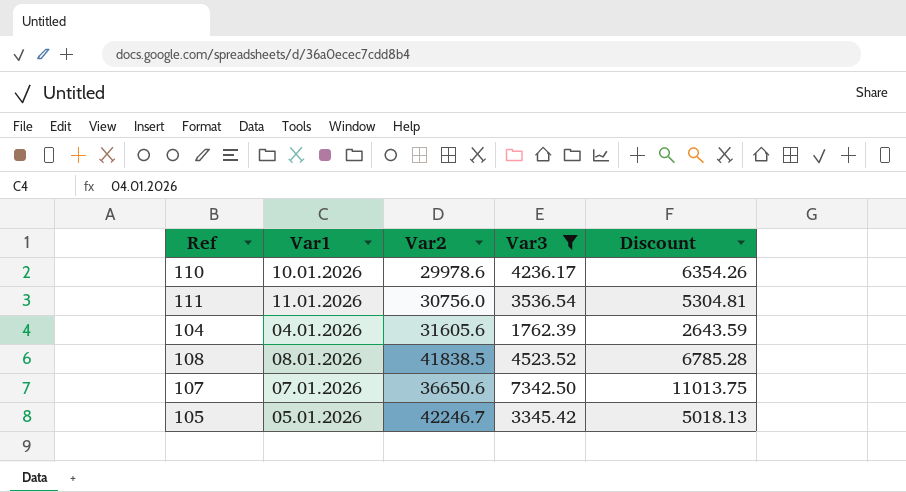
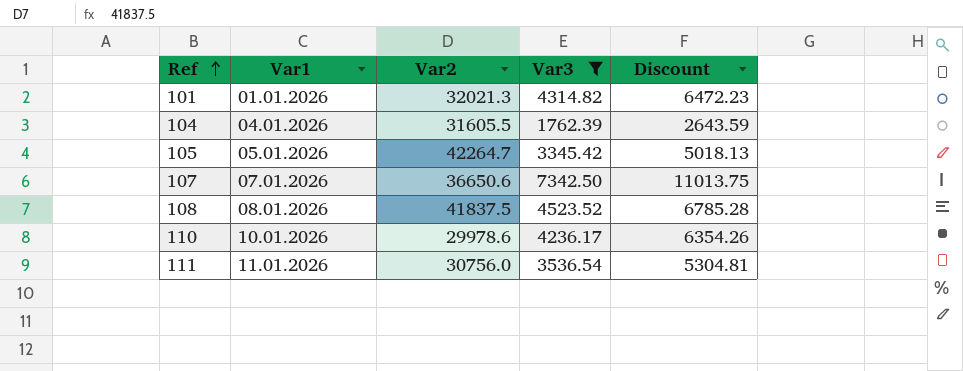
row order: none -> Ref ascending
row 101: none -> 01.01.2026 | 32021.3 | 4314.82 | 6472.23
104 | Var2: 31605.6 -> 31605.5
105 | Var2: 42246.7 -> 42264.7
108 | Var2: 41838.5 -> 41837.5

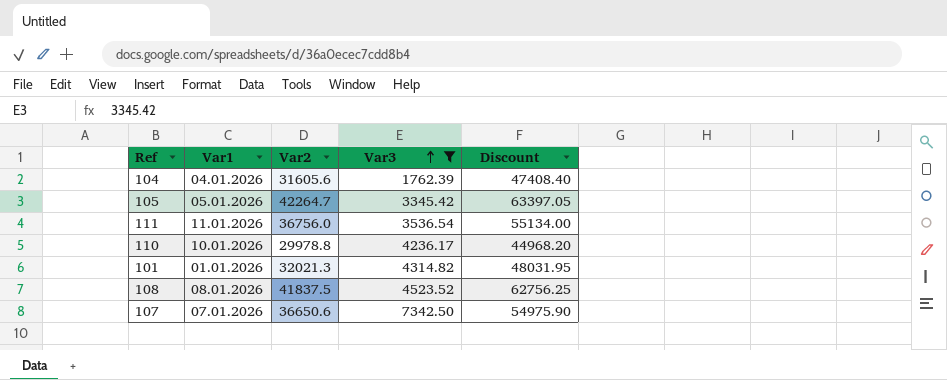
row order: Ref ascending -> Var3 ascending
column Discount | formula: [Var3] * 1.5 -> [Var2] * 1.5
104 | Var2: 31605.5 -> 31605.6
111 | Var2: 30756.0 -> 36756.0
110 | Var2: 29978.6 -> 29978.8

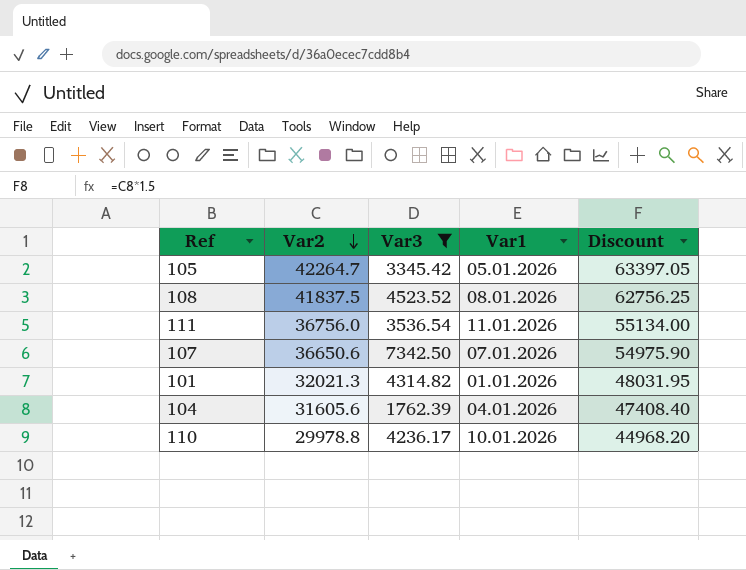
row order: Var3 ascending -> Var2 descending
column Var1 | position: 2 -> 4

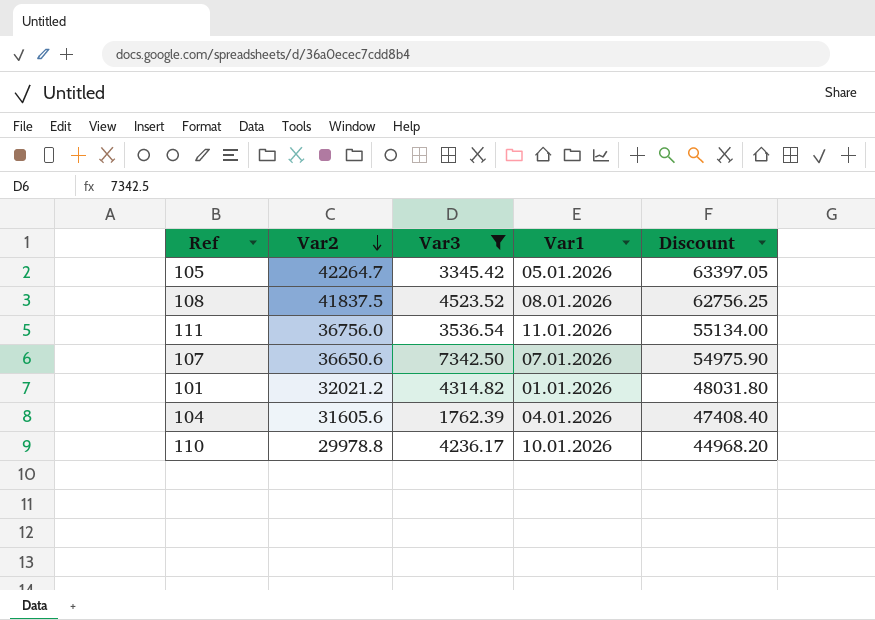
101 | Var2: 32021.3 -> 32021.2
101 | Discount: 48031.95 -> 48031.80

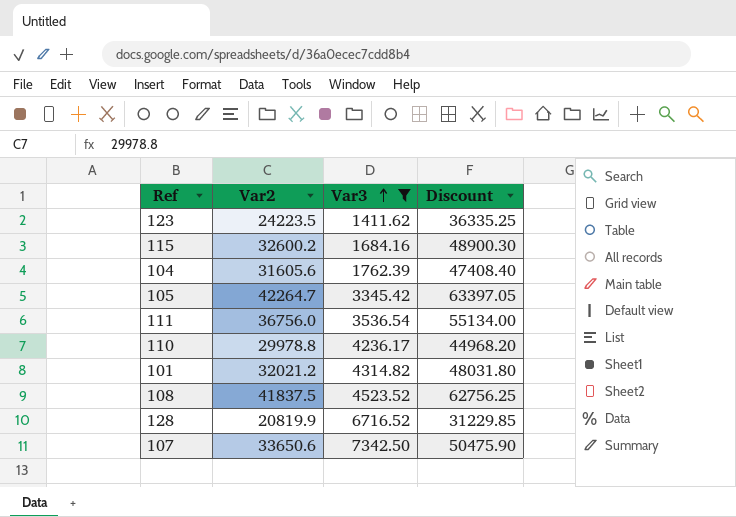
row order: Var2 descending -> Var3 ascending
column Var1 | position: 4 -> none
row 123: none -> 24223.5 | 1411.62 | 36335.25
row 115: none -> 32600.2 | 1684.16 | 48900.30
row 128: none -> 20819.9 | 6716.52 | 31229.85
107 | Var2: 36650.6 -> 33650.6
107 | Discount: 54975.90 -> 50475.90

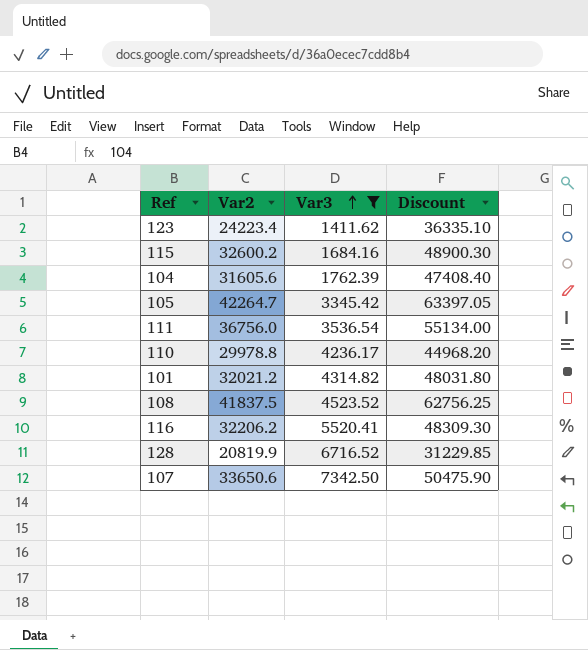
123 | Var2: 24223.5 -> 24223.4
123 | Discount: 36335.25 -> 36335.10
row 116: none -> 32206.2 | 5520.41 | 48309.30

